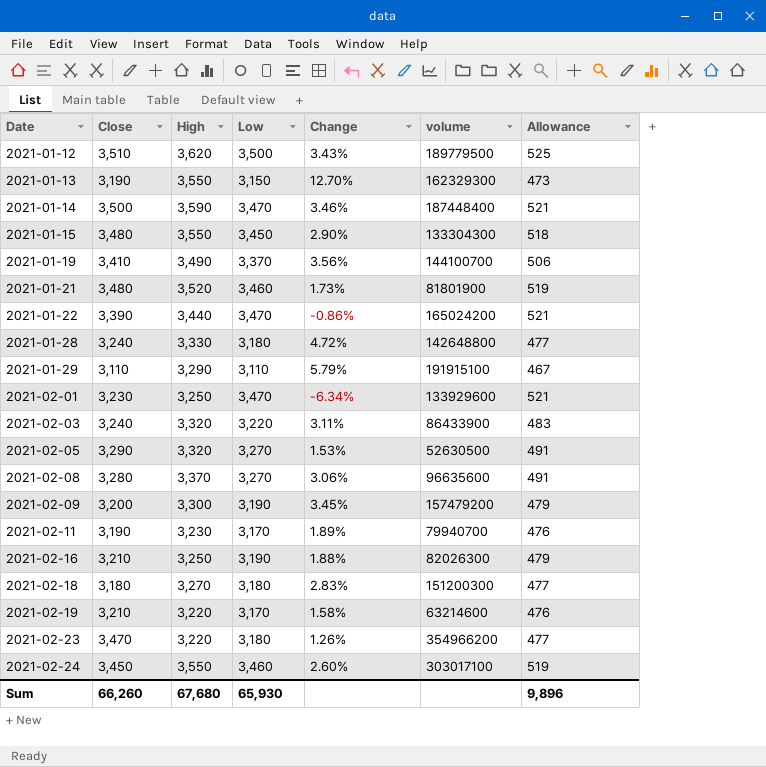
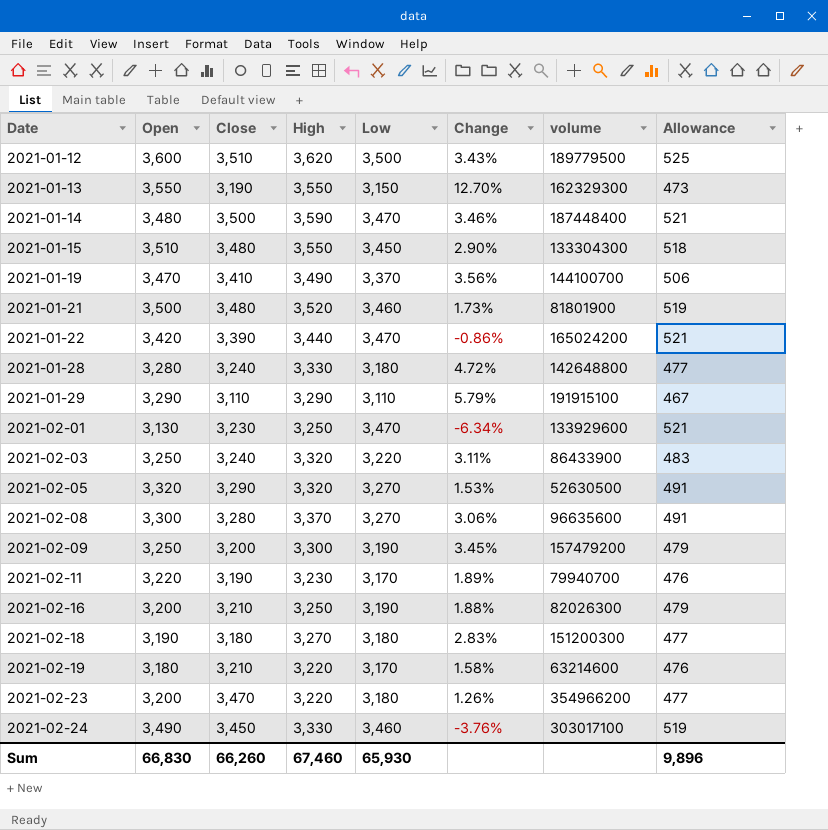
column Open | position: none -> 2
2021-02-24 | High: 3,550 -> 3,330
2021-02-24 | Change: 2.60% -> -3.76%
Sum | High: 67,680 -> 67,460

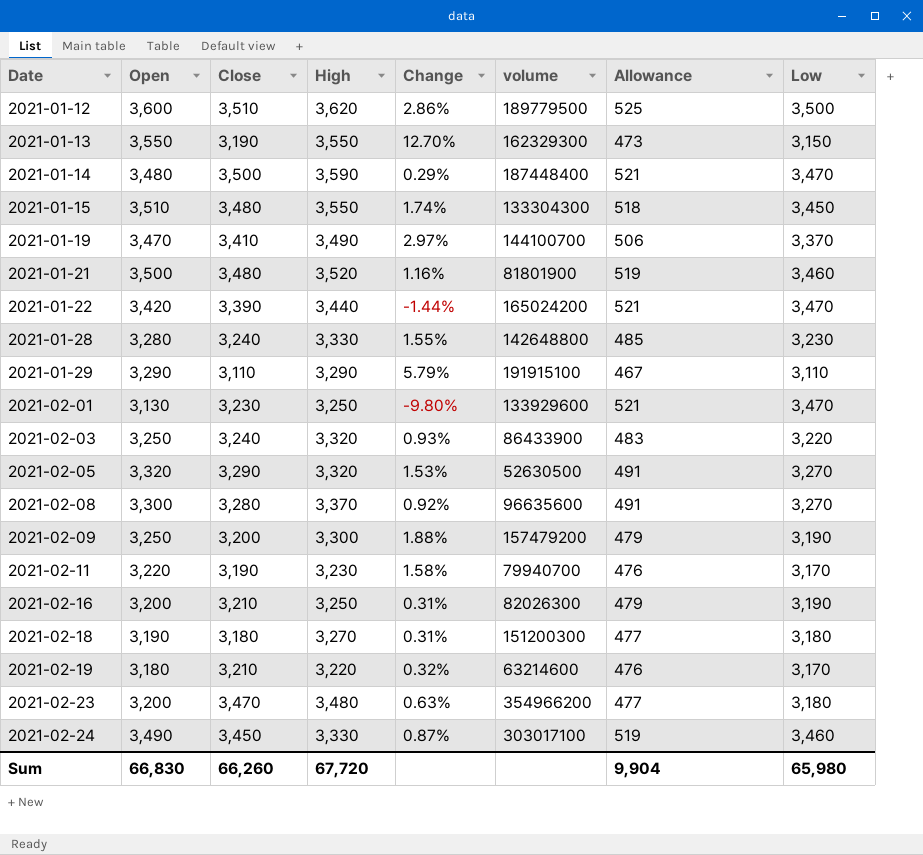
column Change | formula: ([High] - [Low]) / [Low] -> ([Open] - [Low]) / [Low]
column Low | position: 5 -> 8
2021-01-28 | Allowance: 477 -> 485
2021-01-28 | Low: 3,180 -> 3,230
2021-02-23 | High: 3,220 -> 3,480
Sum | High: 67,460 -> 67,720
Sum | Allowance: 9,896 -> 9,904
Sum | Low: 65,930 -> 65,980

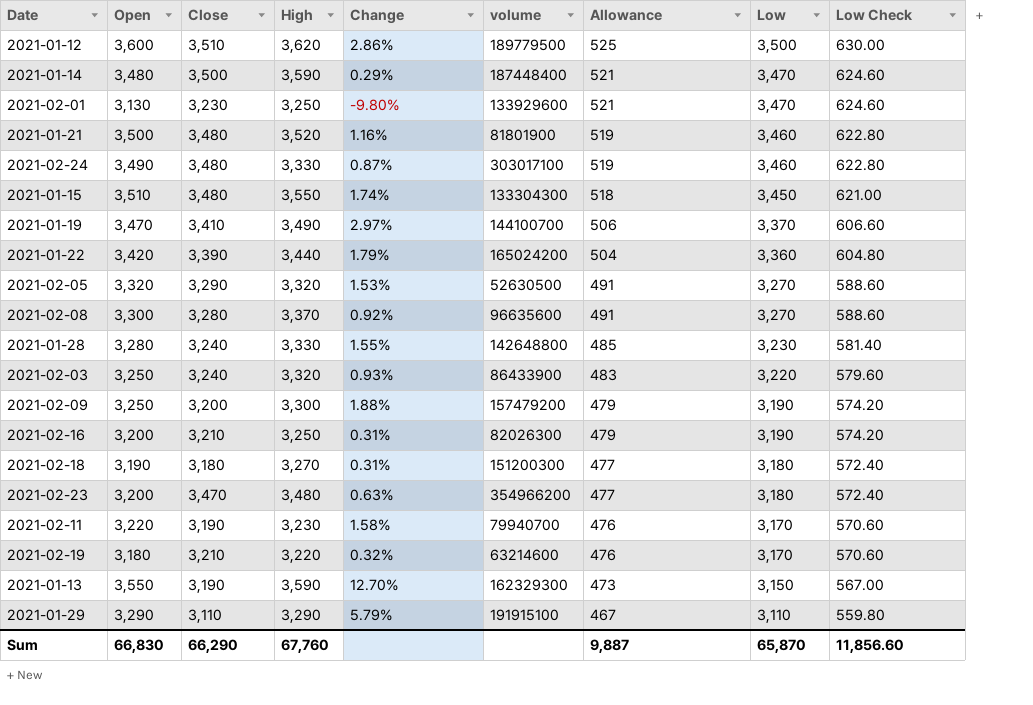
row order: Date ascending -> Allowance descending
column Low Check | formula: none -> [Low] * 0.18
2021-02-24 | Close: 3,450 -> 3,480
2021-01-22 | Change: -1.44% -> 1.79%
2021-01-22 | Allowance: 521 -> 504
2021-01-22 | Low: 3,470 -> 3,360
2021-01-13 | High: 3,550 -> 3,590
Sum | Close: 66,260 -> 66,290
Sum | High: 67,720 -> 67,760
Sum | Allowance: 9,904 -> 9,887
Sum | Low: 65,980 -> 65,870

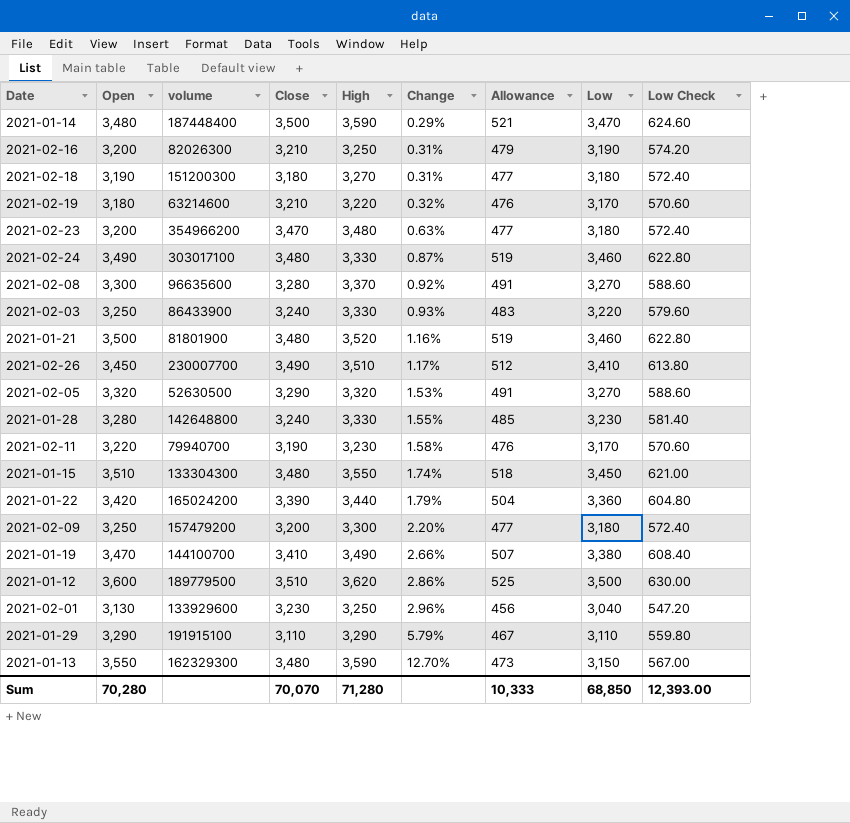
row order: Allowance descending -> Change ascending
column volume | position: 6 -> 3
2021-02-03 | High: 3,320 -> 3,330
row 2021-02-26: none -> 3,450 | 230007700 | 3,490 | 3,510 | 1.17% | 512 | 3,410 | 613.80
2021-02-09 | Change: 1.88% -> 2.20%
2021-02-09 | Allowance: 479 -> 477
2021-02-09 | Low: 3,190 -> 3,180
2021-02-09 | Low Check: 574.20 -> 572.40
2021-01-19 | Change: 2.97% -> 2.66%
2021-01-19 | Allowance: 506 -> 507
2021-01-19 | Low: 3,370 -> 3,380
2021-01-19 | Low Check: 606.60 -> 608.40
2021-02-01 | Change: -9.80% -> 2.96%
2021-02-01 | Allowance: 521 -> 456
2021-02-01 | Low: 3,470 -> 3,040
2021-02-01 | Low Check: 624.60 -> 547.20
2021-01-13 | Close: 3,190 -> 3,480
Sum | Open: 66,830 -> 70,280
Sum | Close: 66,290 -> 70,070
Sum | High: 67,760 -> 71,280
Sum | Allowance: 9,887 -> 10,333
Sum | Low: 65,870 -> 68,850
Sum | Low Check: 11,856.60 -> 12,393.00

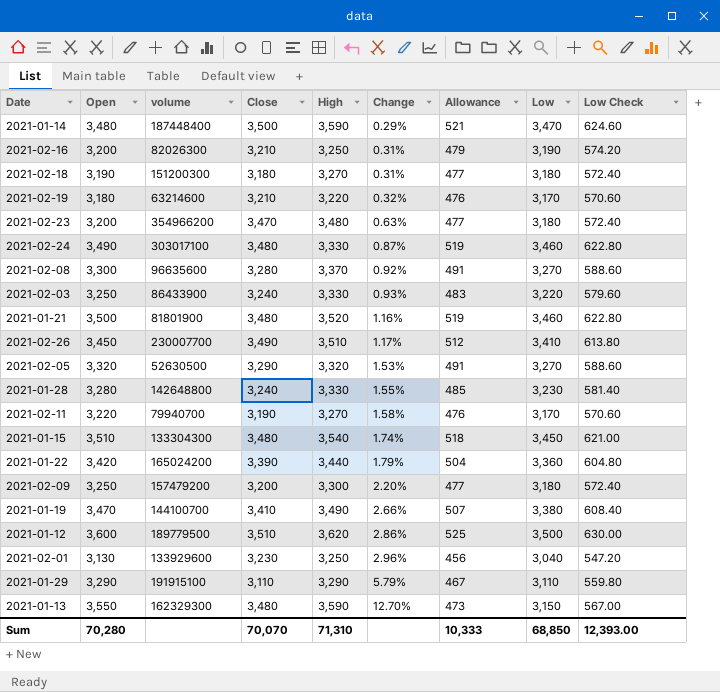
2021-02-11 | High: 3,230 -> 3,270
2021-01-15 | High: 3,550 -> 3,540
Sum | High: 71,280 -> 71,310

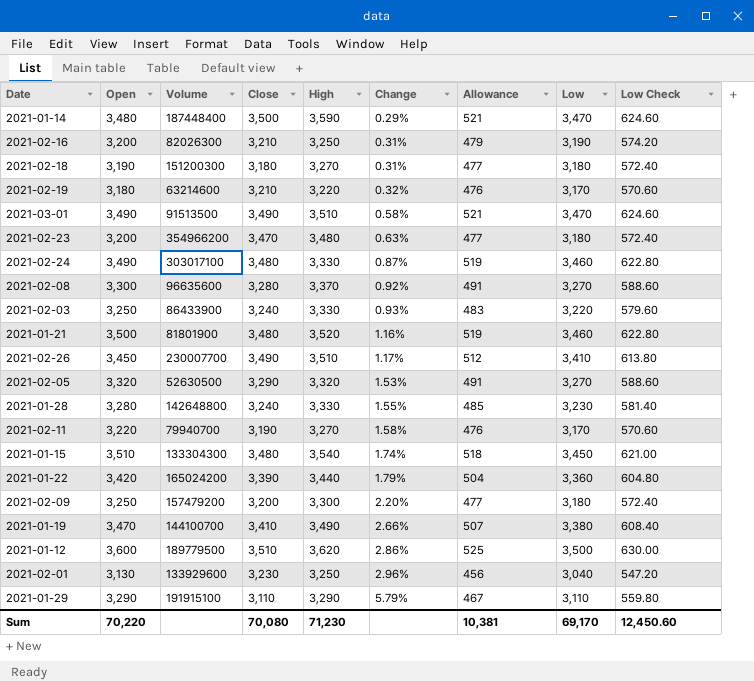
column name: volume -> Volume
row 2021-01-13: 3,550 | 162329300 | 3,480 | 3,590 | 12.70% | 473 | 3,150 | 567.00 -> none
row 2021-03-01: none -> 3,490 | 91513500 | 3,490 | 3,510 | 0.58% | 521 | 3,470 | 624.60
Sum | Open: 70,280 -> 70,220
Sum | Close: 70,070 -> 70,080
Sum | High: 71,310 -> 71,230
Sum | Allowance: 10,333 -> 10,381
Sum | Low: 68,850 -> 69,170
Sum | Low Check: 12,393.00 -> 12,450.60

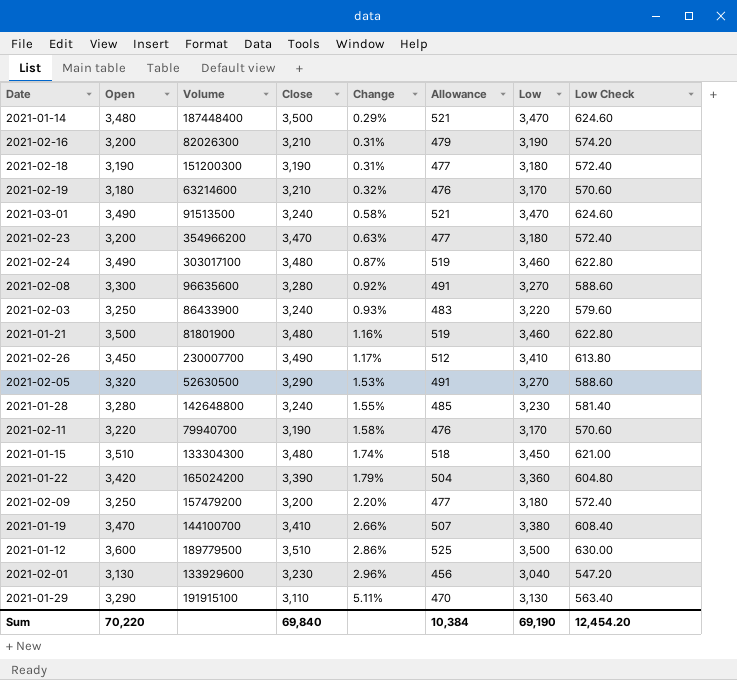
column High | position: 5 -> none
2021-02-18 | Close: 3,180 -> 3,190
2021-03-01 | Close: 3,490 -> 3,240
2021-01-29 | Change: 5.79% -> 5.11%
2021-01-29 | Allowance: 467 -> 470
2021-01-29 | Low: 3,110 -> 3,130
2021-01-29 | Low Check: 559.80 -> 563.40
Sum | Close: 70,080 -> 69,840
Sum | Allowance: 10,381 -> 10,384
Sum | Low: 69,170 -> 69,190
Sum | Low Check: 12,450.60 -> 12,454.20

